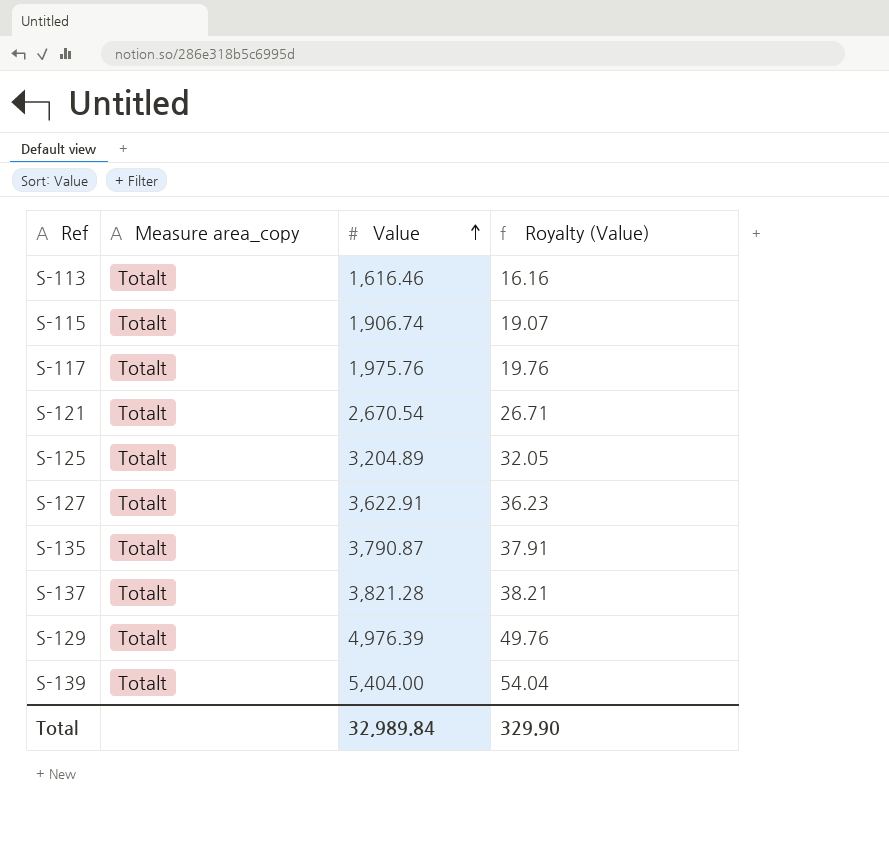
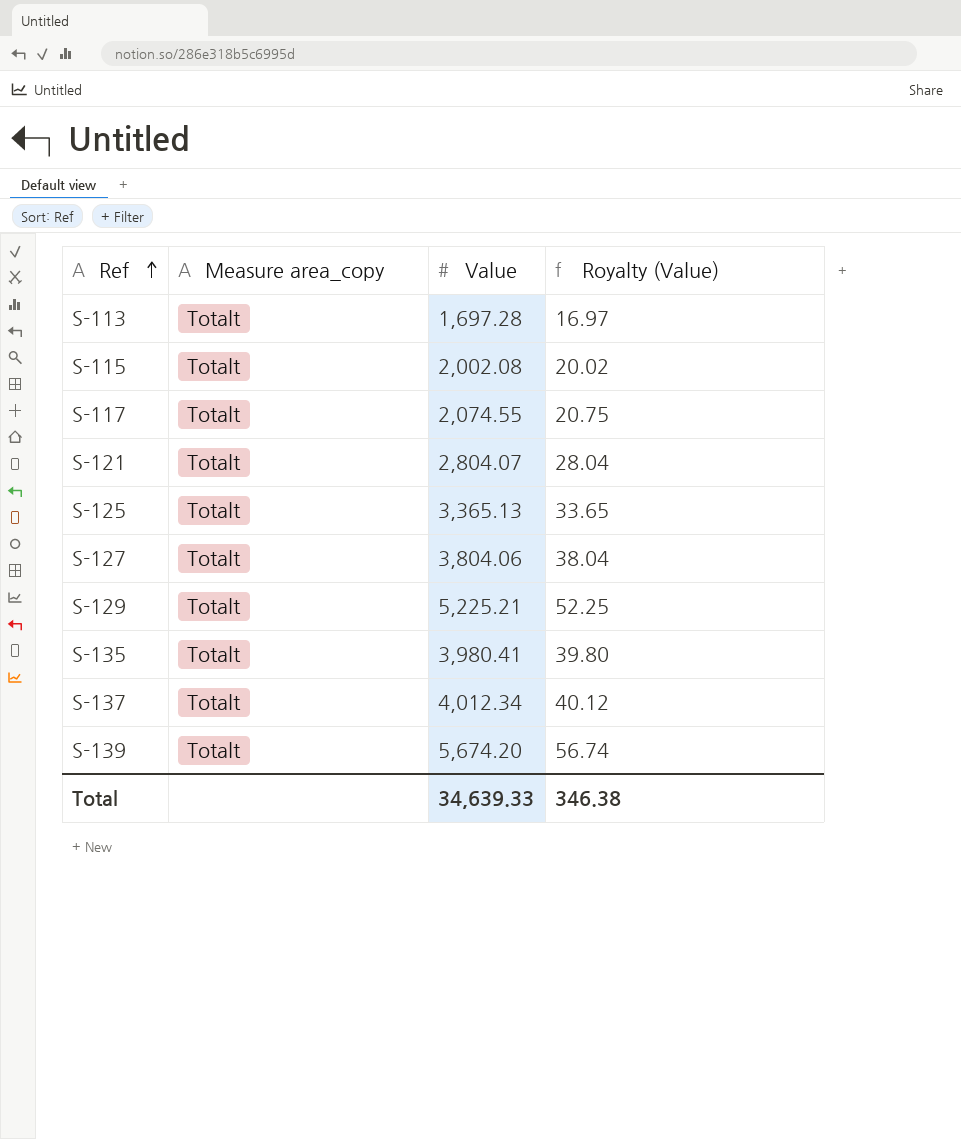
row order: Value ascending -> Ref ascending
S-113 | Value: 1,616.46 -> 1,697.28
S-113 | Royalty (Value): 16.16 -> 16.97
S-115 | Value: 1,906.74 -> 2,002.08
S-115 | Royalty (Value): 19.07 -> 20.02
S-117 | Value: 1,975.76 -> 2,074.55
S-117 | Royalty (Value): 19.76 -> 20.75
S-121 | Value: 2,670.54 -> 2,804.07
S-121 | Royalty (Value): 26.71 -> 28.04
S-125 | Value: 3,204.89 -> 3,365.13
S-125 | Royalty (Value): 32.05 -> 33.65
S-127 | Value: 3,622.91 -> 3,804.06
S-127 | Royalty (Value): 36.23 -> 38.04
S-129 | Value: 4,976.39 -> 5,225.21
S-129 | Royalty (Value): 49.76 -> 52.25
S-135 | Value: 3,790.87 -> 3,980.41
S-135 | Royalty (Value): 37.91 -> 39.80
S-137 | Value: 3,821.28 -> 4,012.34
S-137 | Royalty (Value): 38.21 -> 40.12
S-139 | Value: 5,404.00 -> 5,674.20
S-139 | Royalty (Value): 54.04 -> 56.74
Total | Value: 32,989.84 -> 34,639.33
Total | Royalty (Value): 329.90 -> 346.38

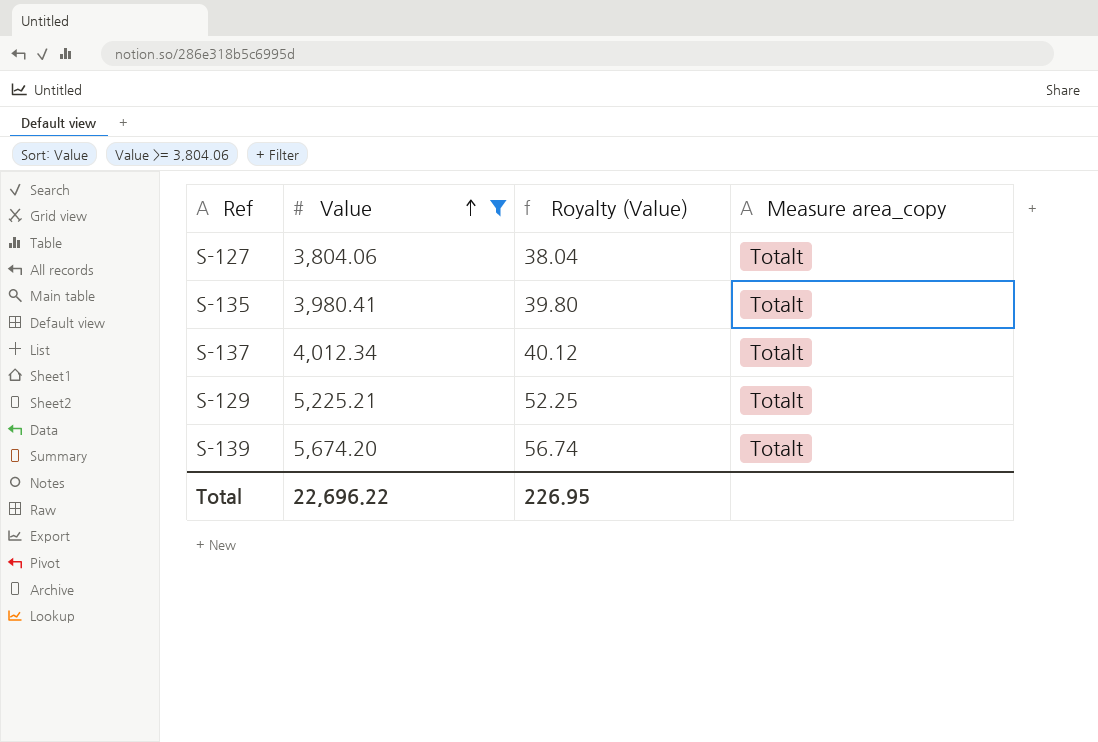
filter: none -> Value >= 3,804.06
row order: Ref ascending -> Value ascending
column Measure area_copy | position: 2 -> 4
Total | Value: 34,639.33 -> 22,696.22
Total | Royalty (Value): 346.38 -> 226.95

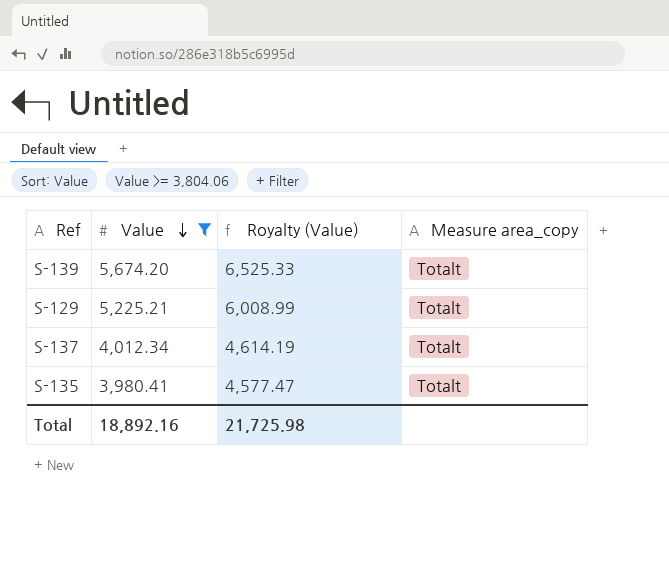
row order: Value ascending -> Value descending
column Royalty (Value) | formula: [Value] * 0.01 -> [Value] * 1.15
row S-127: 3,804.06 | 38.04 | Totalt -> none
Total | Value: 22,696.22 -> 18,892.16
Total | Royalty (Value): 226.95 -> 21,725.98

